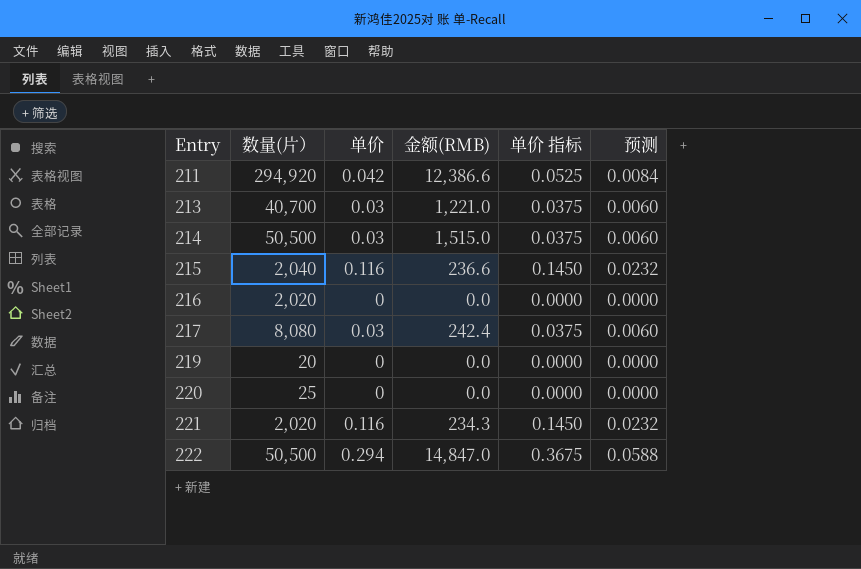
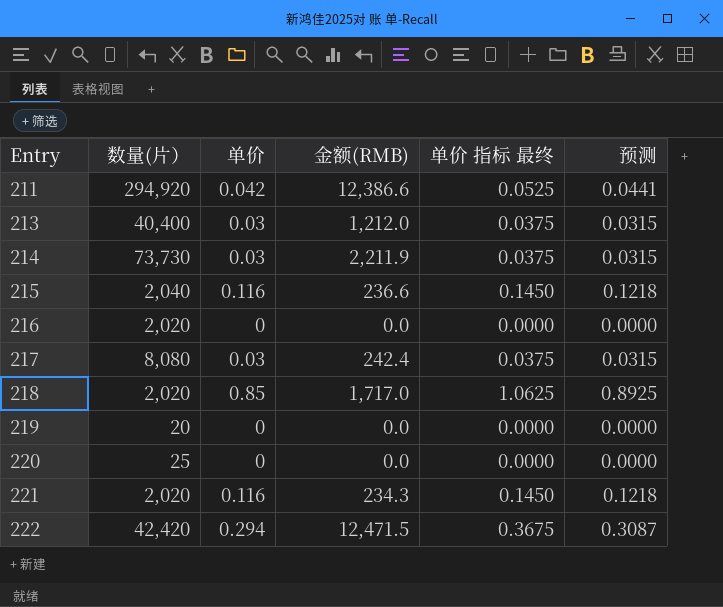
column name: 单价 指标 -> 单价 指标 最终
column 预测 | formula: [单价] * 0.2 -> [单价] * 1.05
213 | 数量(片）: 40,700 -> 40,400
213 | 金额(RMB): 1,221.0 -> 1,212.0
214 | 数量(片）: 50,500 -> 73,730
214 | 金额(RMB): 1,515.0 -> 2,211.9
row 218: none -> 2,020 | 0.85 | 1,717.0 | 1.0625 | 0.8925
222 | 数量(片）: 50,500 -> 42,420
222 | 金额(RMB): 14,847.0 -> 12,471.5

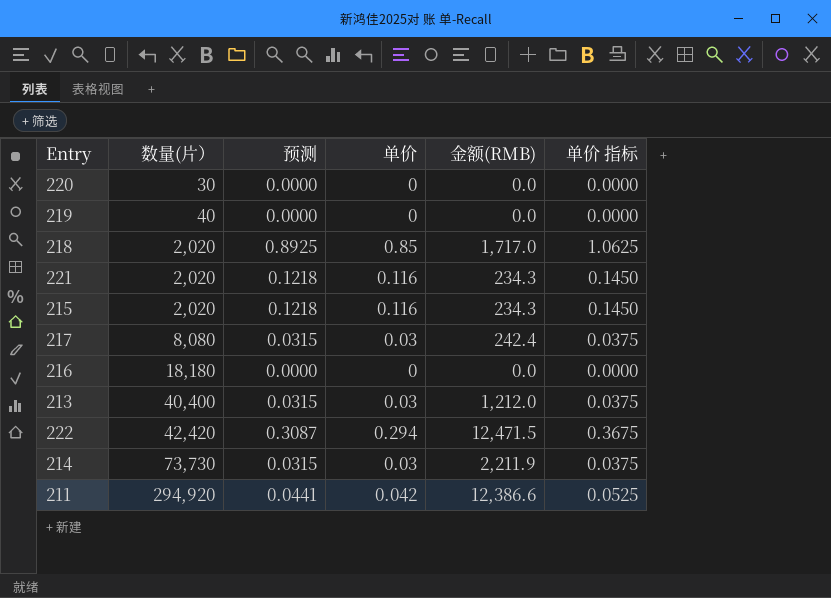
row order: Entry ascending -> 数量(片） ascending
column 预测 | position: 6 -> 3
column name: 单价 指标 最终 -> 单价 指标
220 | 数量(片）: 25 -> 30
219 | 数量(片）: 20 -> 40
215 | 数量(片）: 2,040 -> 2,020
215 | 金额(RMB): 236.6 -> 234.3
216 | 数量(片）: 2,020 -> 18,180

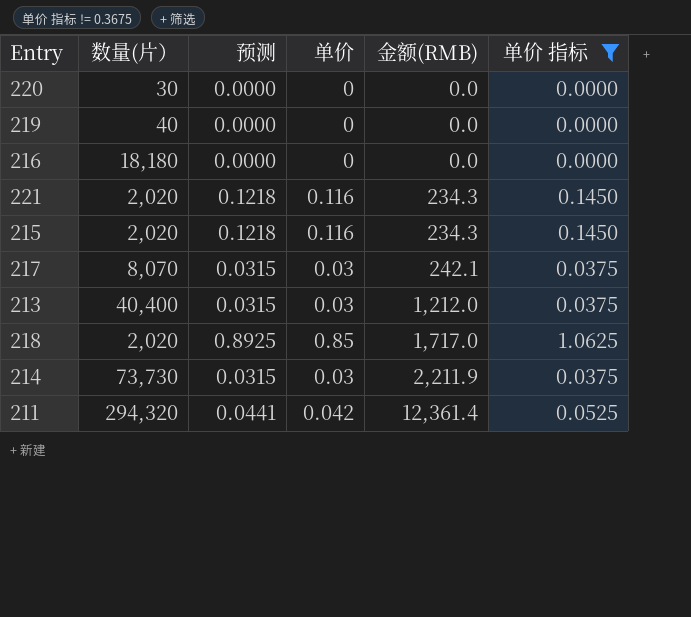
filter: none -> 单价 指标 != 0.3675
row order: 数量(片） ascending -> 金额(RMB) ascending
217 | 数量(片）: 8,080 -> 8,070
217 | 金额(RMB): 242.4 -> 242.1
211 | 数量(片）: 294,920 -> 294,320
211 | 金额(RMB): 12,386.6 -> 12,361.4

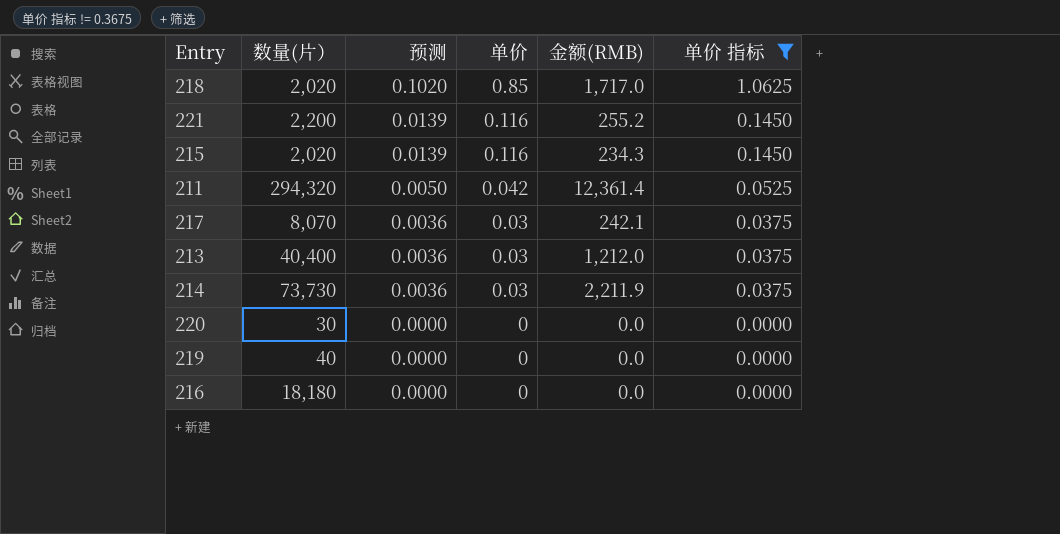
row order: 金额(RMB) ascending -> 预测 descending
column 预测 | formula: [单价] * 1.05 -> [单价] * 0.12
221 | 数量(片）: 2,020 -> 2,200
221 | 金额(RMB): 234.3 -> 255.2

